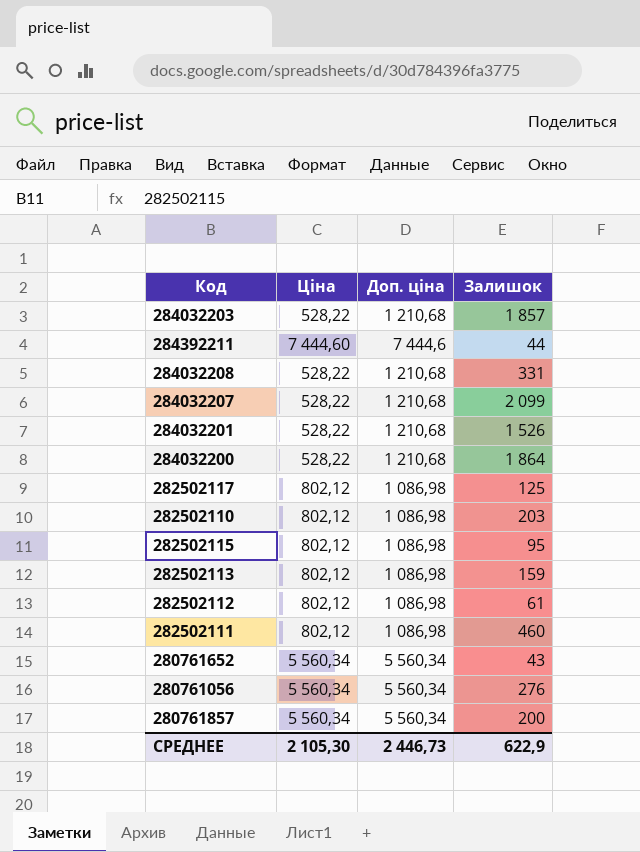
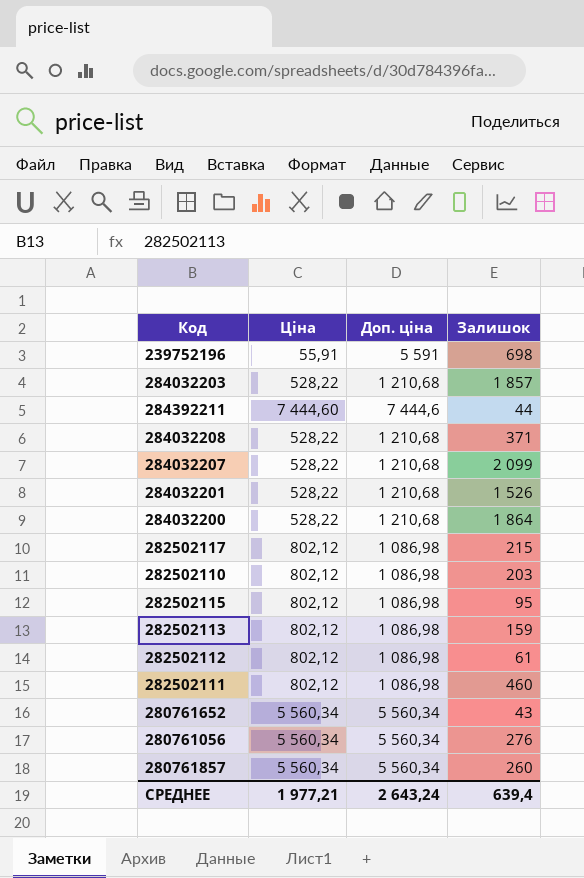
row 239752196: none -> 55,91 | 5 591 | 698
284032208 | Залишок: 331 -> 371
282502117 | Залишок: 125 -> 215
280761857 | Залишок: 200 -> 260
СРЕДНЕЕ | Ціна: 2 105,30 -> 1 977,21
СРЕДНЕЕ | Доп. ціна: 2 446,73 -> 2 643,24
СРЕДНЕЕ | Залишок: 622,9 -> 639,4

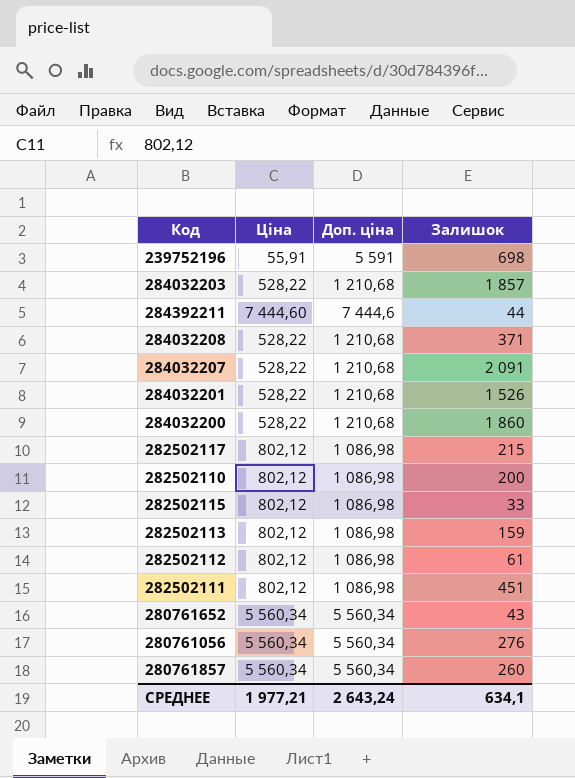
284032207 | Залишок: 2 099 -> 2 091
284032200 | Залишок: 1 864 -> 1 860
282502110 | Залишок: 203 -> 200
282502115 | Залишок: 95 -> 33
282502111 | Залишок: 460 -> 451
СРЕДНЕЕ | Залишок: 639,4 -> 634,1

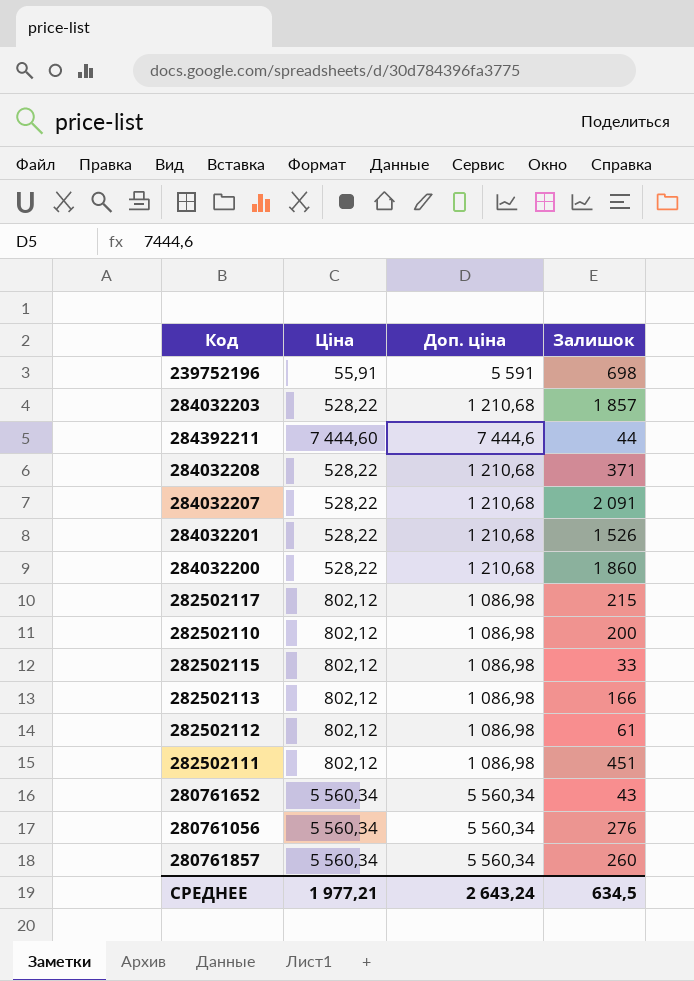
282502113 | Залишок: 159 -> 166
СРЕДНЕЕ | Залишок: 634,1 -> 634,5

